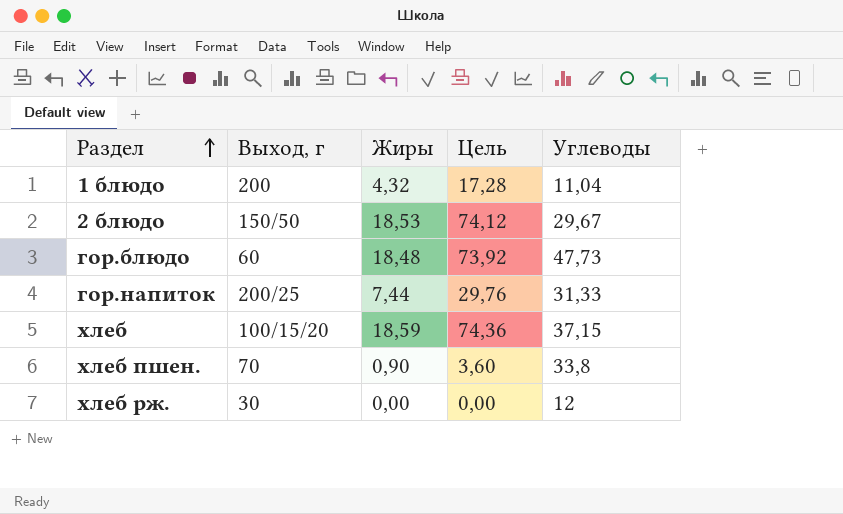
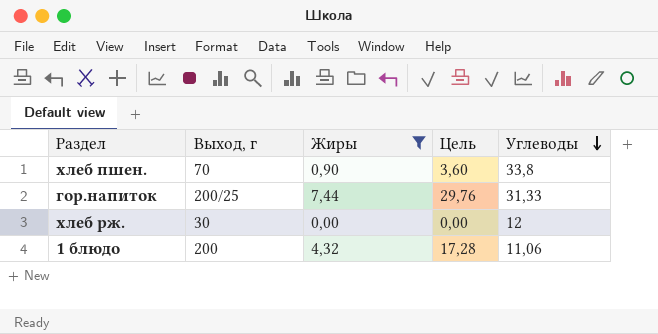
filter: none -> Жиры <= 7,44
row order: Раздел ascending -> Углеводы descending
1 блюдо | Углеводы: 11,04 -> 11,06

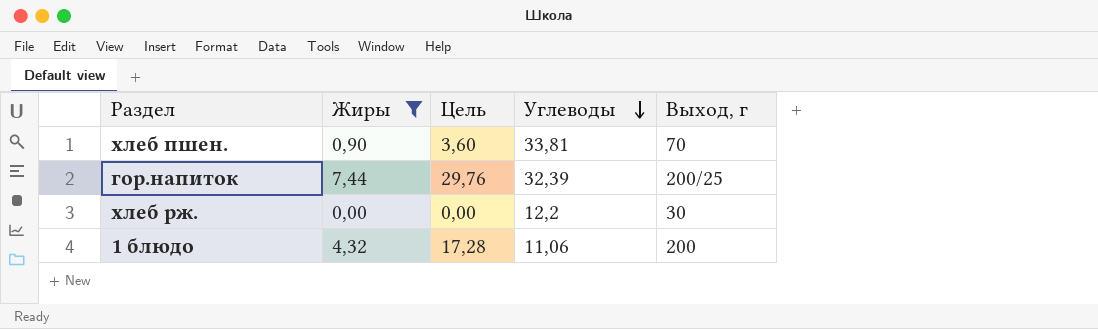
column Выход, г | position: 2 -> 5
хлеб пшен. | Углеводы: 33,8 -> 33,81
гор.напиток | Углеводы: 31,33 -> 32,39
хлеб рж. | Углеводы: 12 -> 12,2

